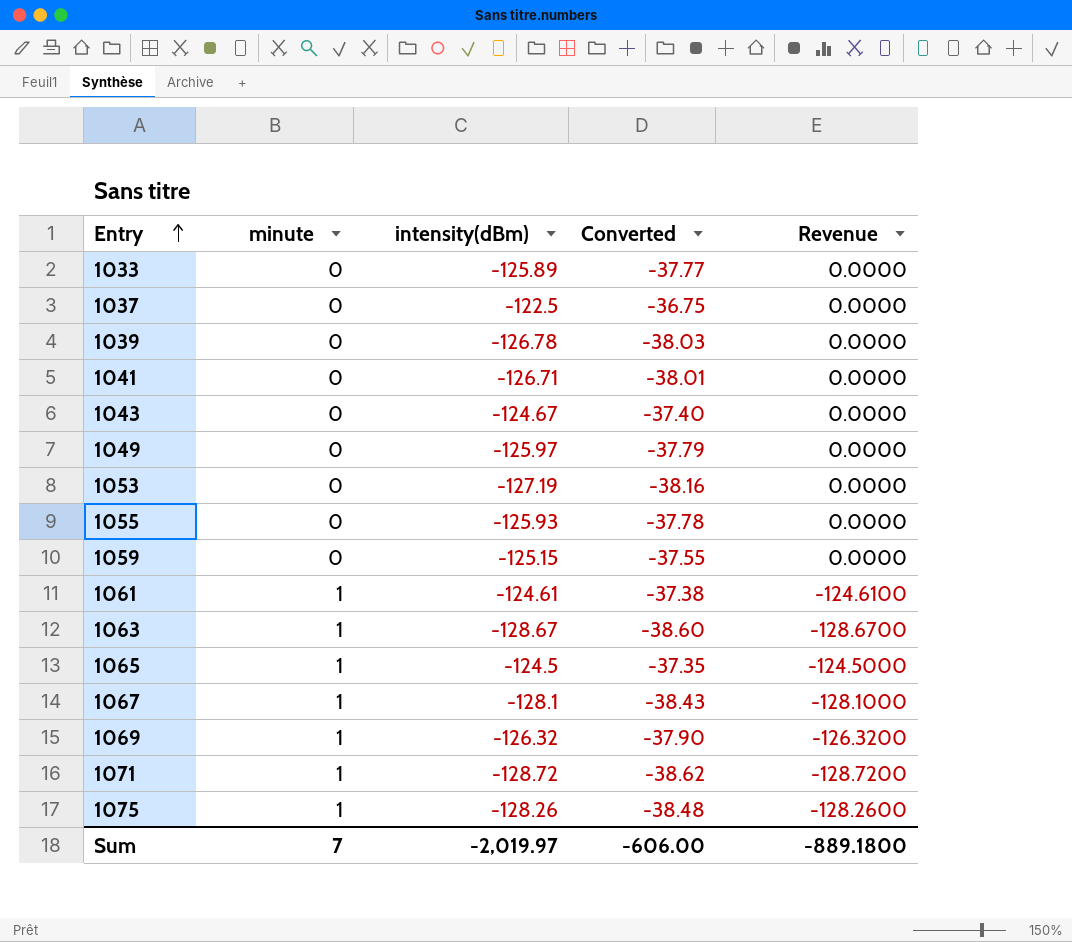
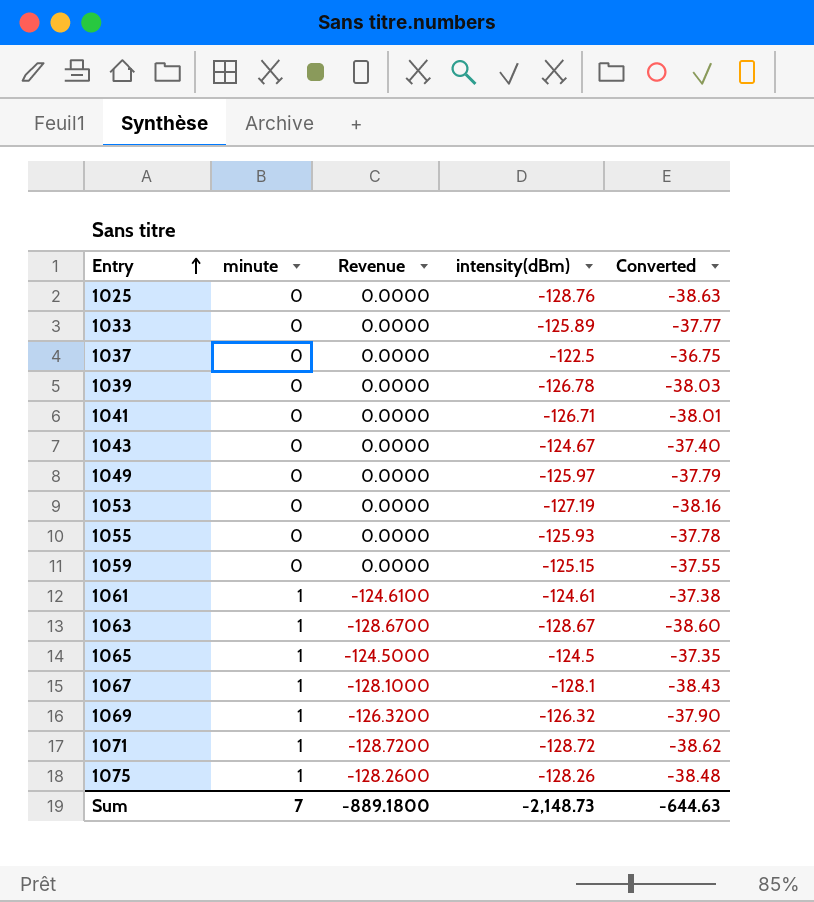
column Revenue | position: 5 -> 3
row 1025: none -> 0 | 0.0000 | -128.76 | -38.63
Sum | intensity(dBm): -2,019.97 -> -2,148.73
Sum | Converted: -606.00 -> -644.63

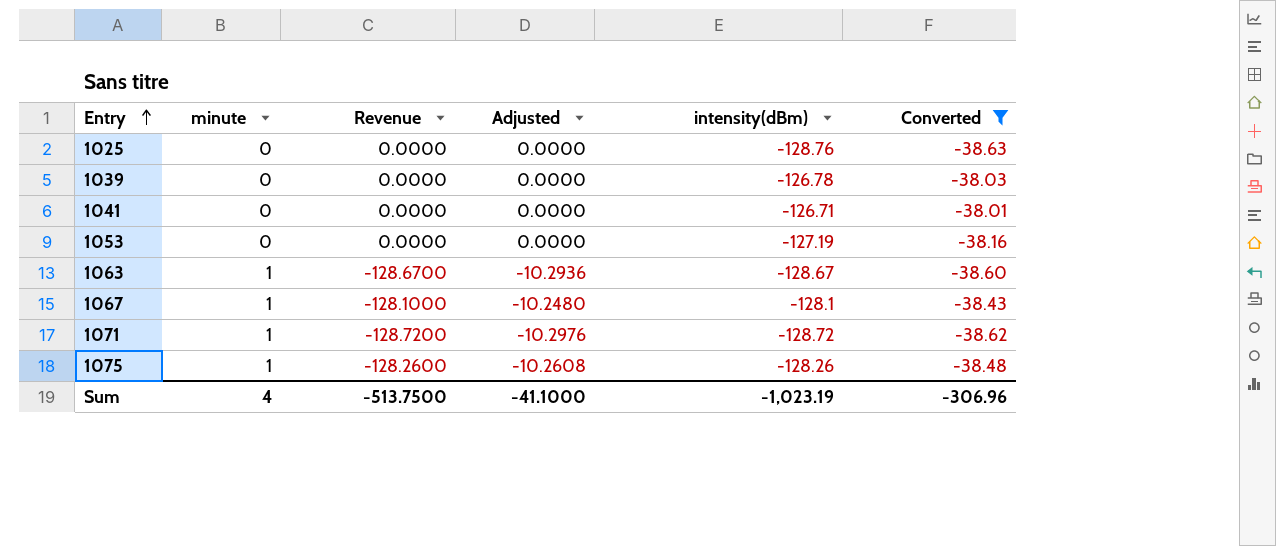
filter: none -> Converted <= -38.01
column Adjusted | formula: none -> [Revenue] * 0.08
Sum | minute: 7 -> 4
Sum | Revenue: -889.1800 -> -513.7500
Sum | intensity(dBm): -2,148.73 -> -1,023.19
Sum | Converted: -644.63 -> -306.96

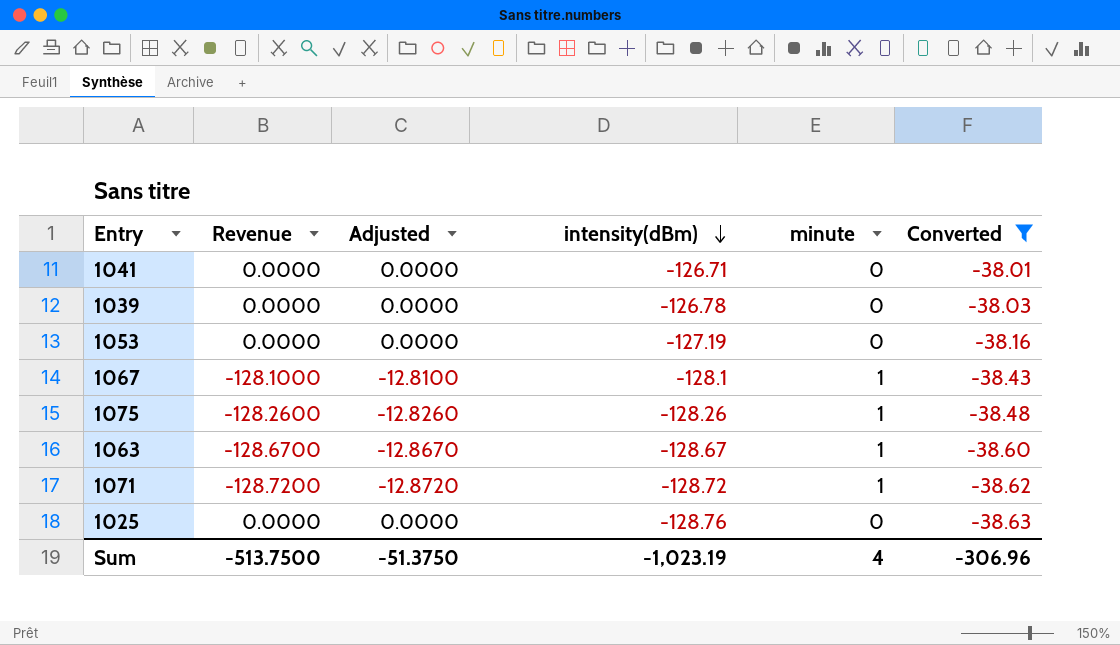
row order: Entry ascending -> intensity(dBm) descending
column Adjusted | formula: [Revenue] * 0.08 -> [Revenue] * 0.1
column minute | position: 2 -> 5
Sum | Adjusted: -41.1000 -> -51.3750

